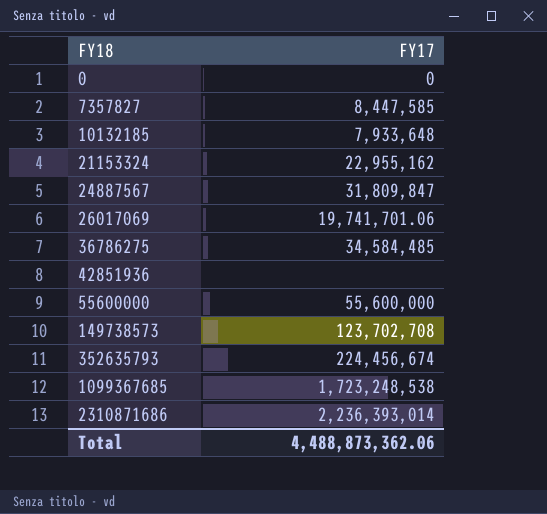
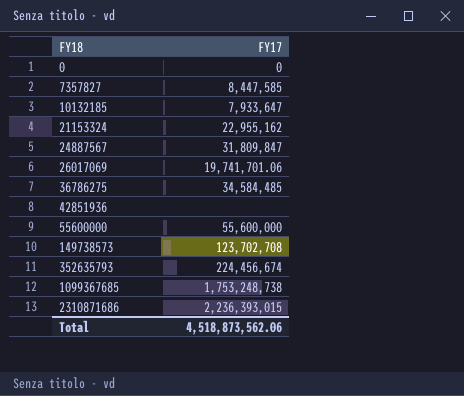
10132185 | FY17: 7,933,648 -> 7,933,647
1099367685 | FY17: 1,723,248,538 -> 1,753,248,738
2310871686 | FY17: 2,236,393,014 -> 2,236,393,015
Total | FY17: 4,488,873,362.06 -> 4,518,873,562.06

